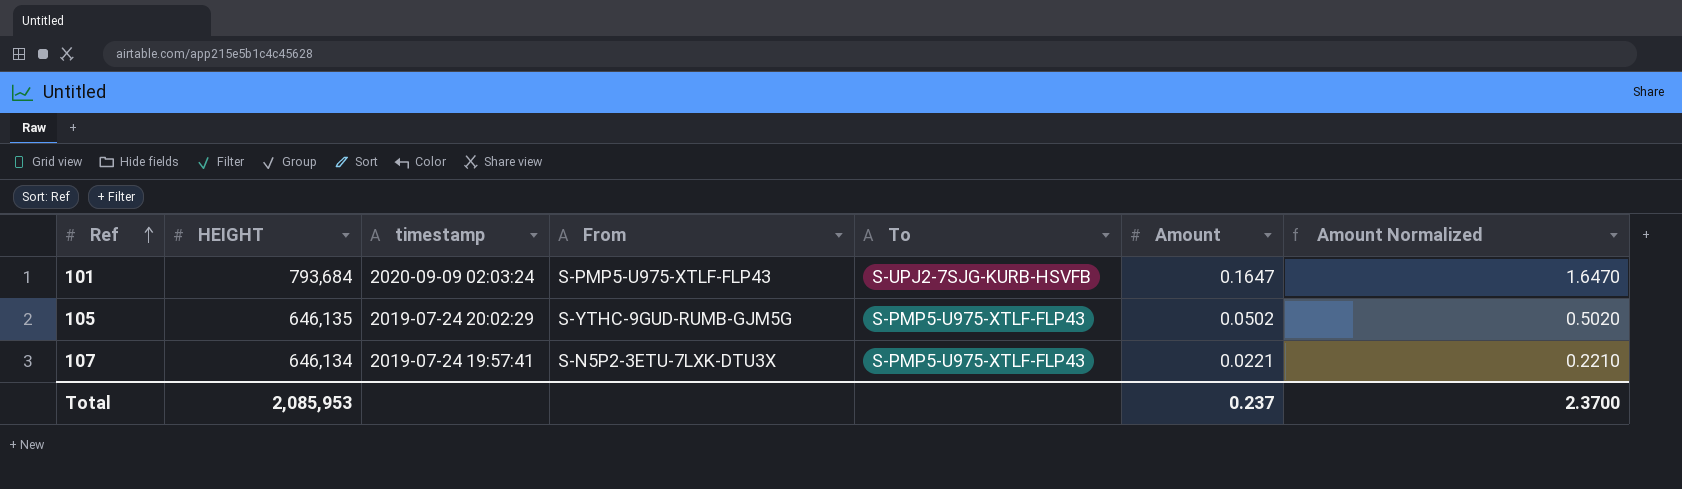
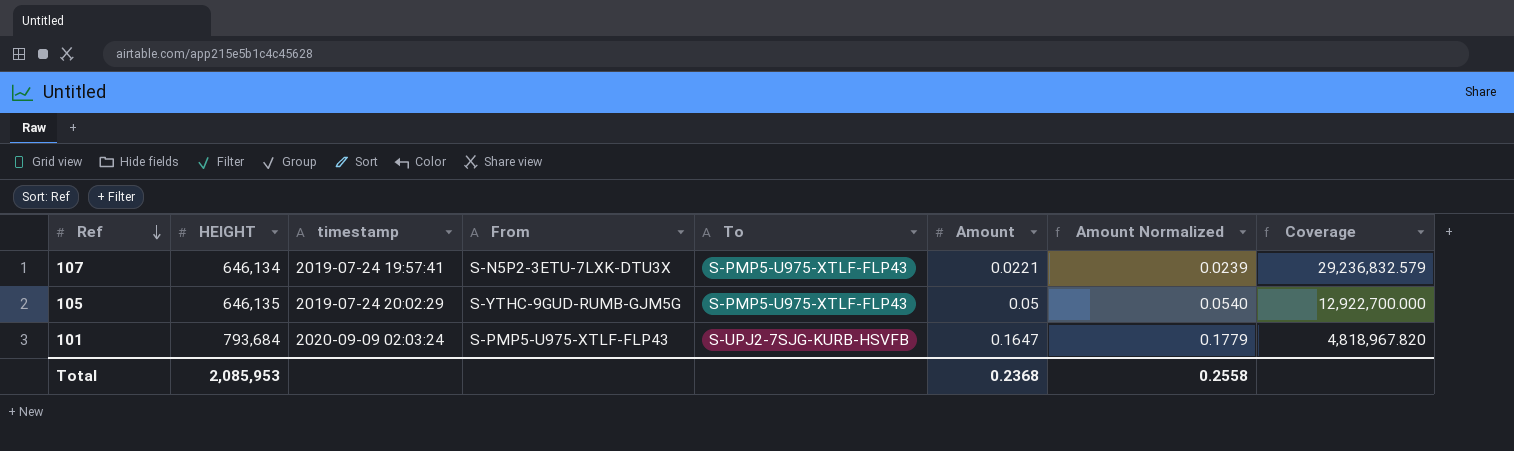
row order: Ref ascending -> Ref descending
column Amount Normalized | formula: [Amount] * 10 -> [Amount] * 1.08
column Coverage | formula: none -> [HEIGHT] / [Amount]
105 | Amount: 0.0502 -> 0.05
Total | Amount: 0.237 -> 0.2368
Total | Amount Normalized: 2.3700 -> 0.2558

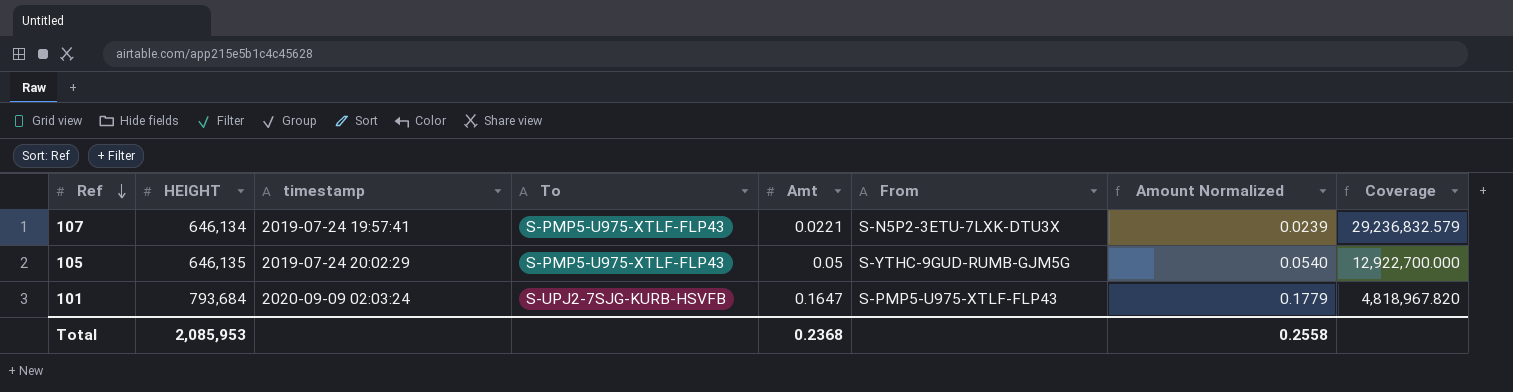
column name: Amount -> Amt
column From | position: 4 -> 6

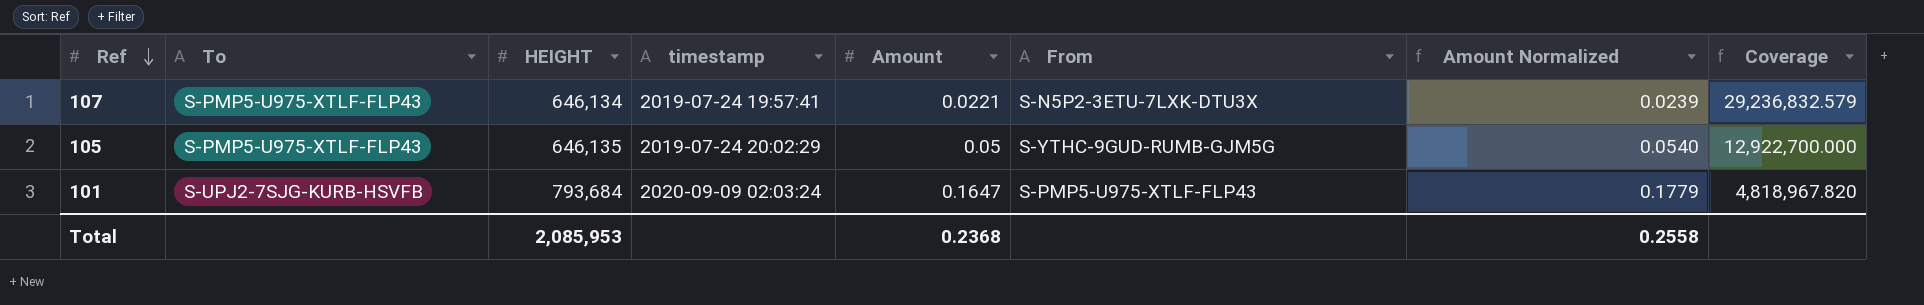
column To | position: 4 -> 2
column name: Amt -> Amount

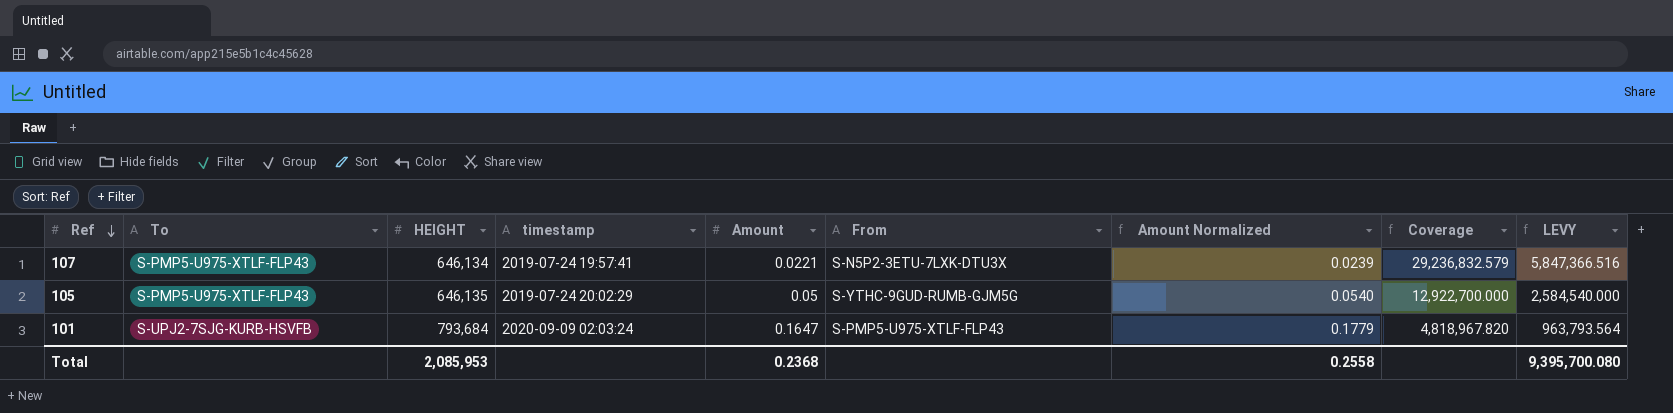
column LEVY | formula: none -> [Coverage] * 0.2

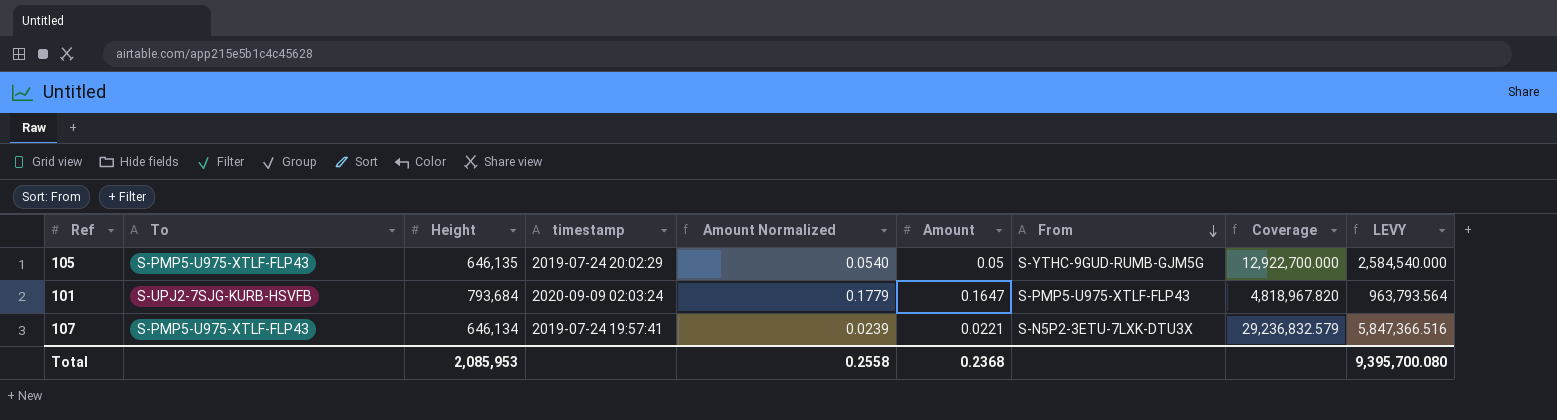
row order: Ref descending -> From descending
column name: HEIGHT -> Height
column Amount Normalized | position: 7 -> 5

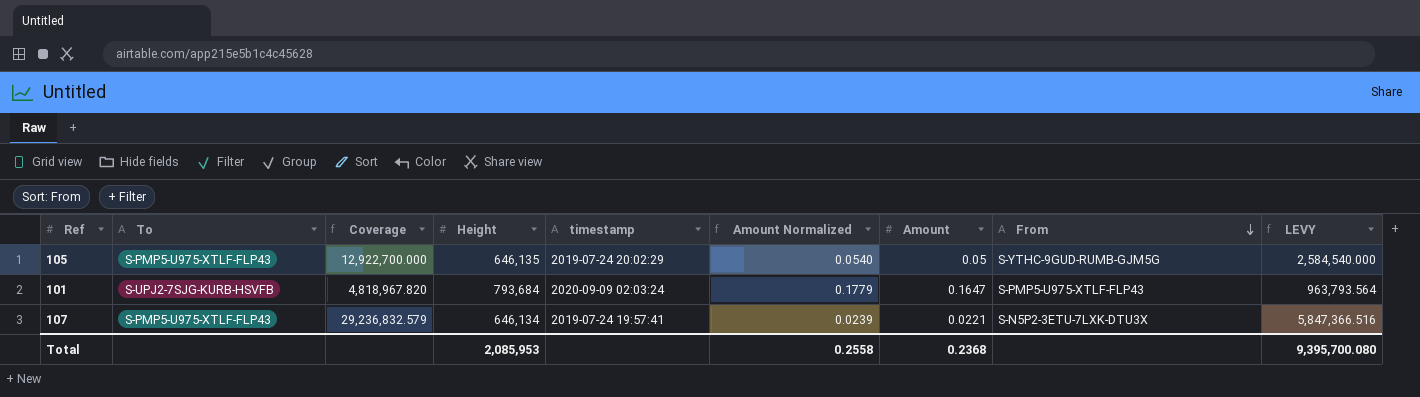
column Coverage | position: 8 -> 3

